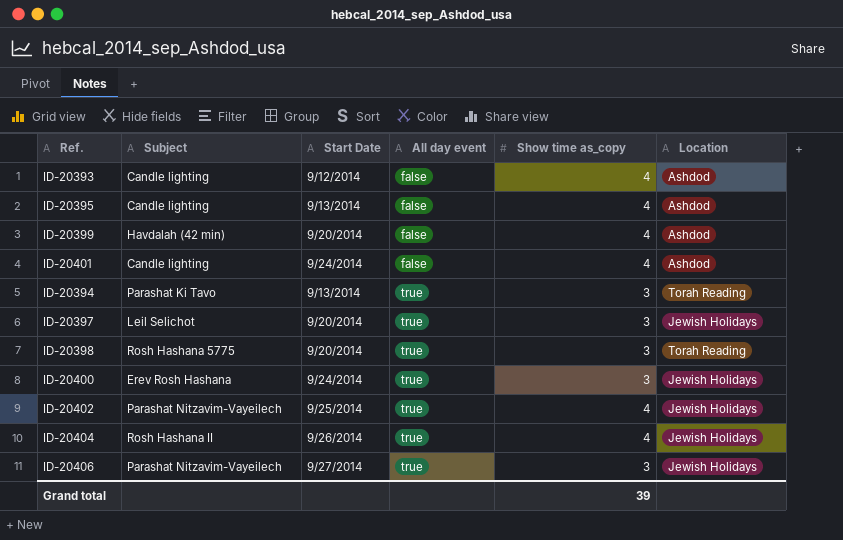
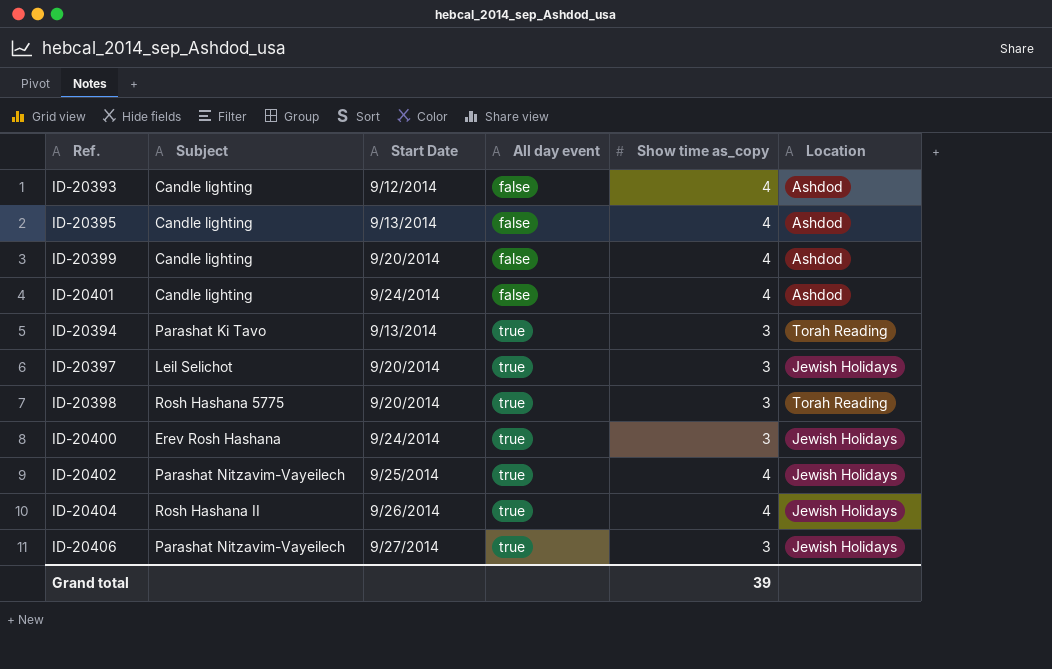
ID-20399 | Subject: Havdalah (42 min) -> Candle lighting

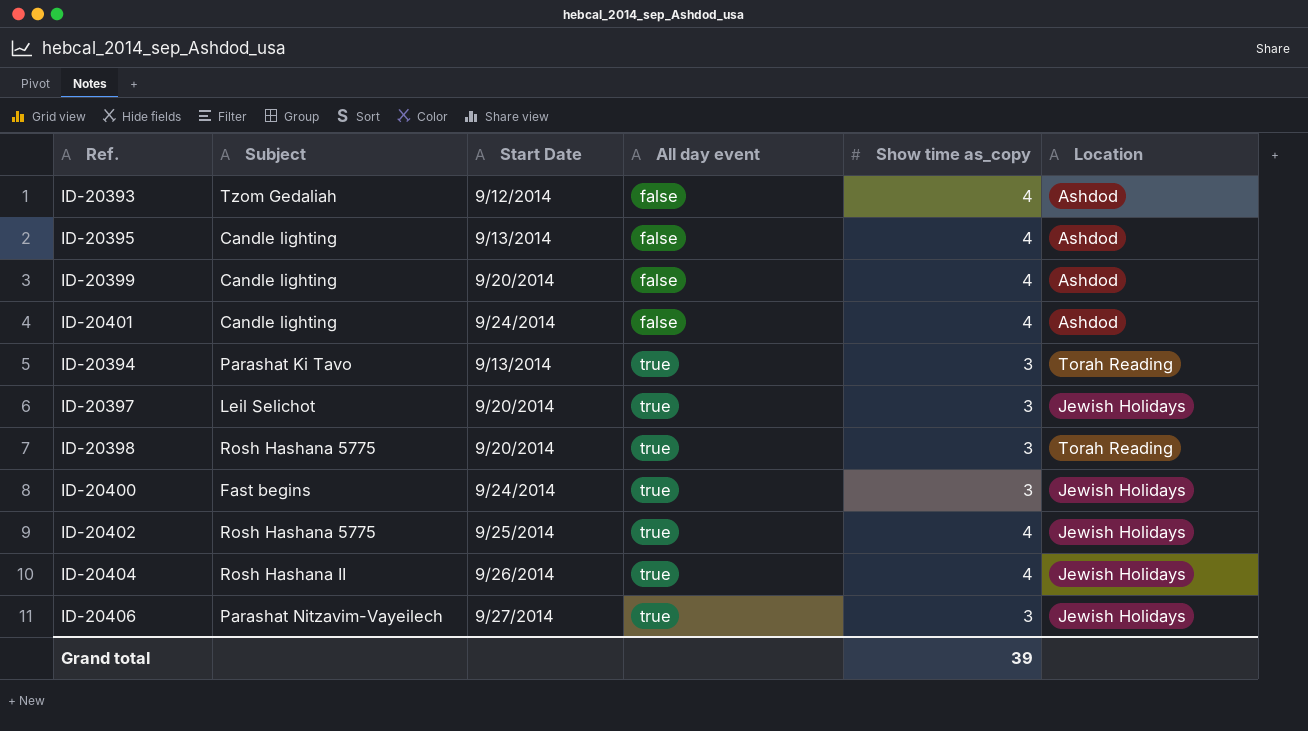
ID-20393 | Subject: Candle lighting -> Tzom Gedaliah
ID-20400 | Subject: Erev Rosh Hashana -> Fast begins
ID-20402 | Subject: Parashat Nitzavim-Vayeilech -> Rosh Hashana 5775

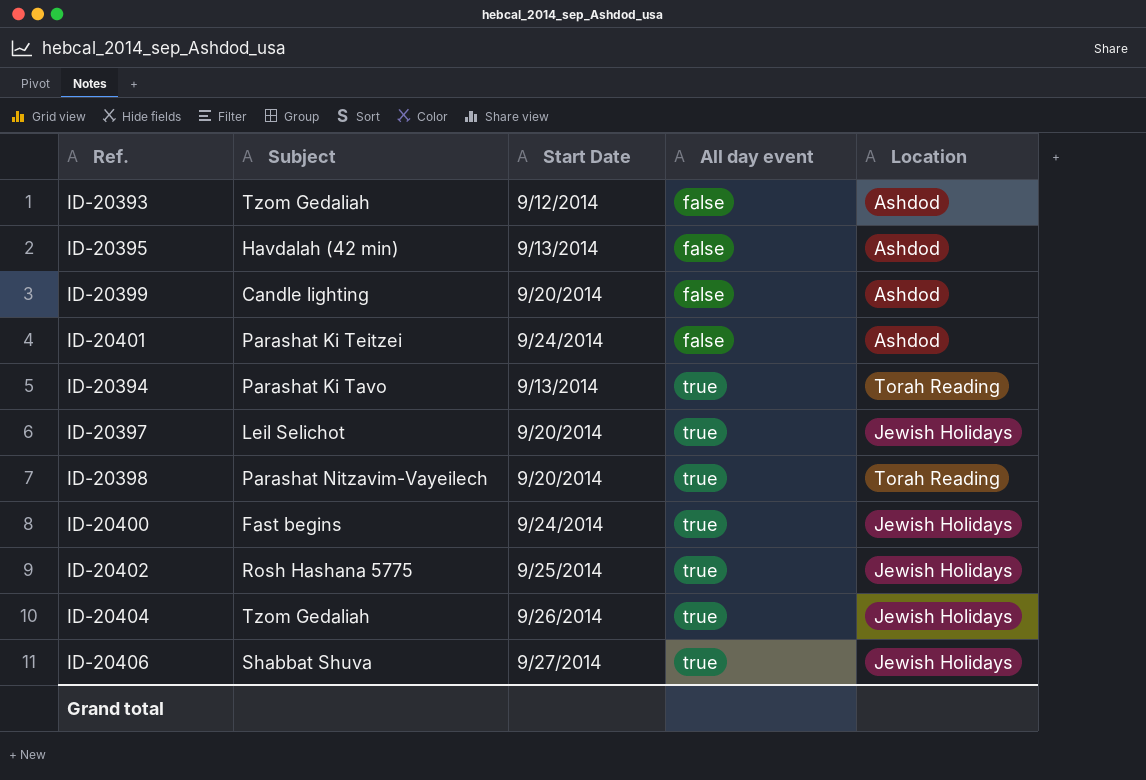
column Show time as_copy | position: 5 -> none
ID-20395 | Subject: Candle lighting -> Havdalah (42 min)
ID-20401 | Subject: Candle lighting -> Parashat Ki Teitzei
ID-20398 | Subject: Rosh Hashana 5775 -> Parashat Nitzavim-Vayeilech
ID-20404 | Subject: Rosh Hashana II -> Tzom Gedaliah
ID-20406 | Subject: Parashat Nitzavim-Vayeilech -> Shabbat Shuva

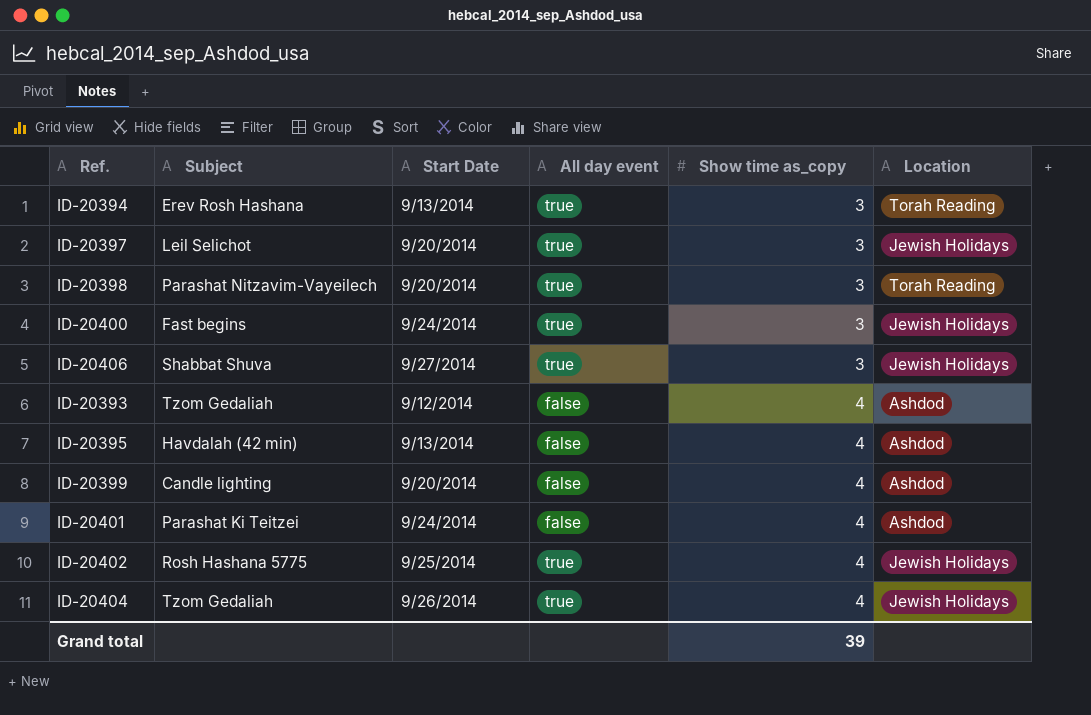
row order: All day event ascending -> Show time as_copy ascending
column Show time as_copy | position: none -> 5
ID-20394 | Subject: Parashat Ki Tavo -> Erev Rosh Hashana

